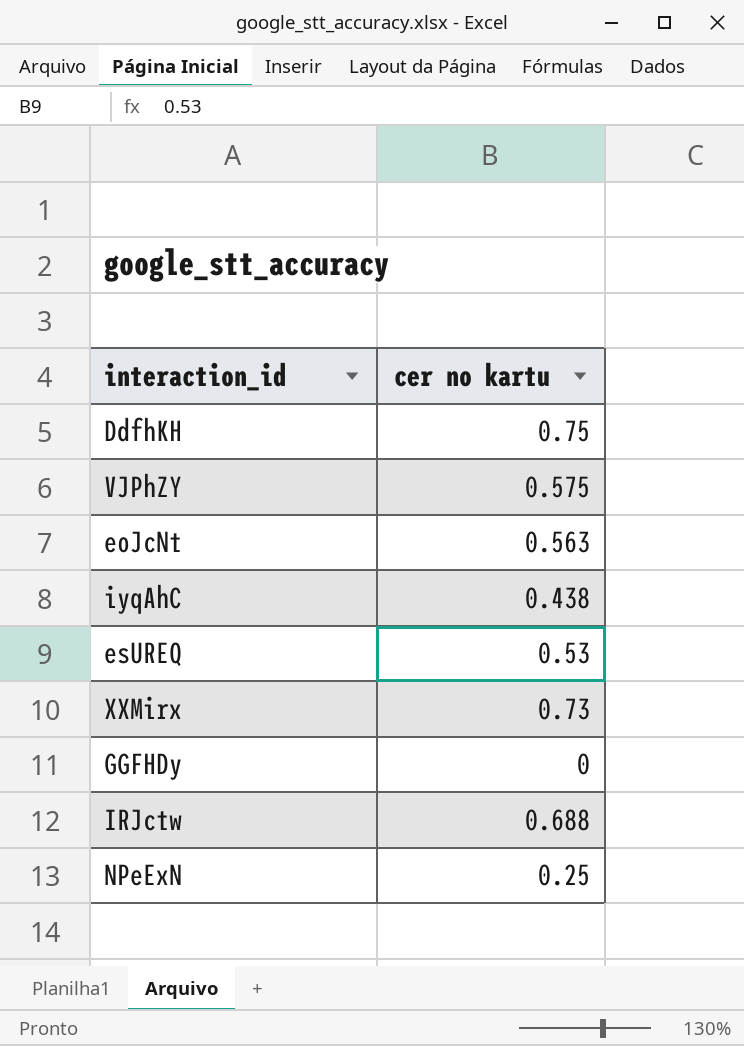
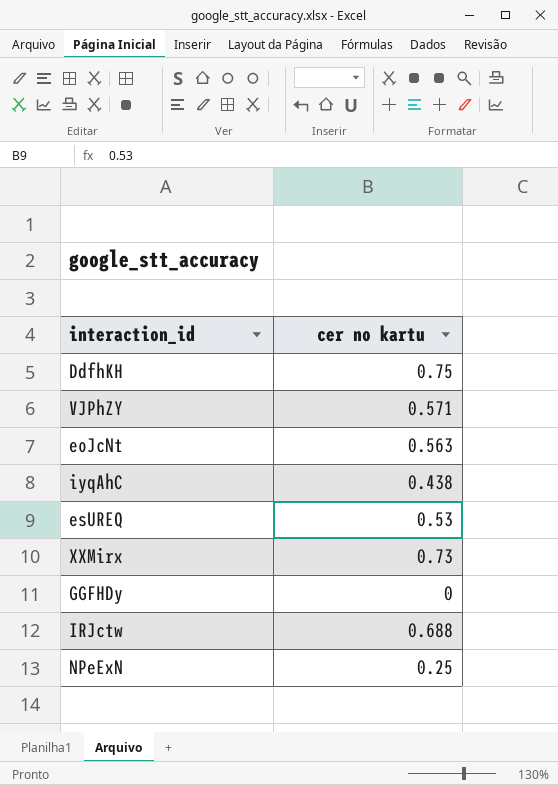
VJPhZY | cer no kartu: 0.575 -> 0.571

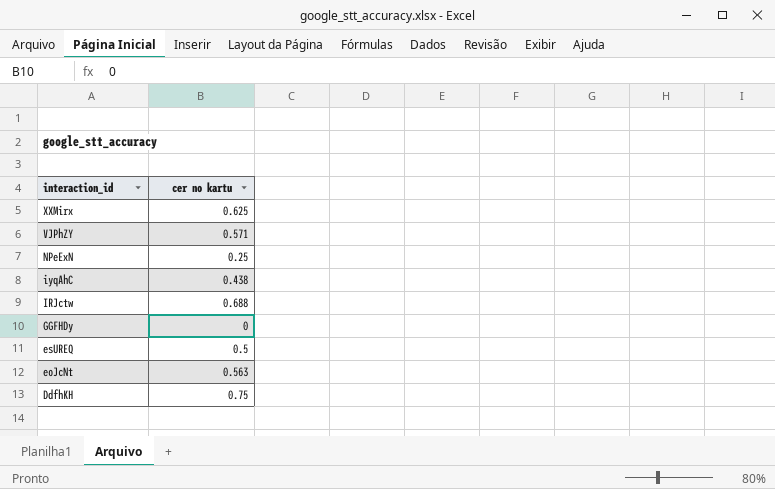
row order: none -> interaction_id descending
XXMirx | cer no kartu: 0.73 -> 0.625
esUREQ | cer no kartu: 0.53 -> 0.5

